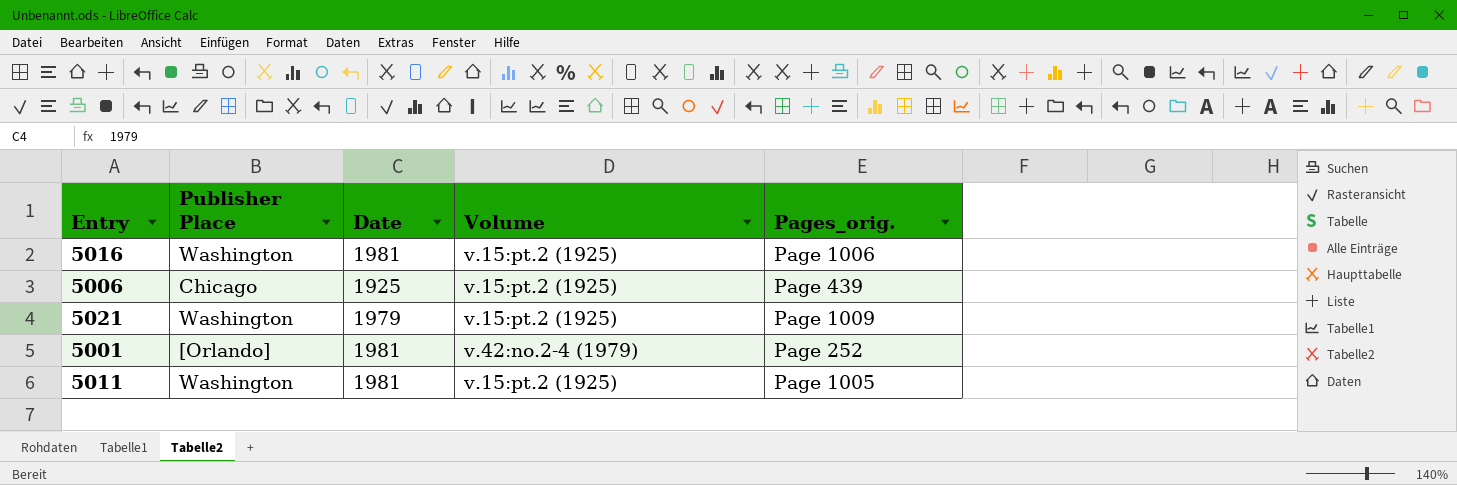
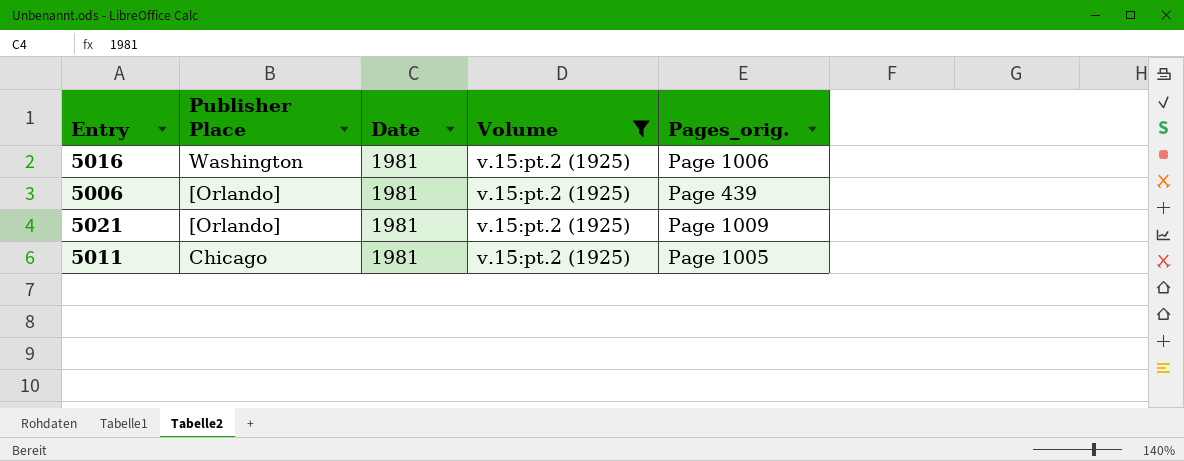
filter: none -> Volume = v.15:pt.2 (1925)
5006 | Publisher Place: Chicago -> [Orlando]
5006 | Date: 1925 -> 1981
5021 | Publisher Place: Washington -> [Orlando]
5021 | Date: 1979 -> 1981
5011 | Publisher Place: Washington -> Chicago

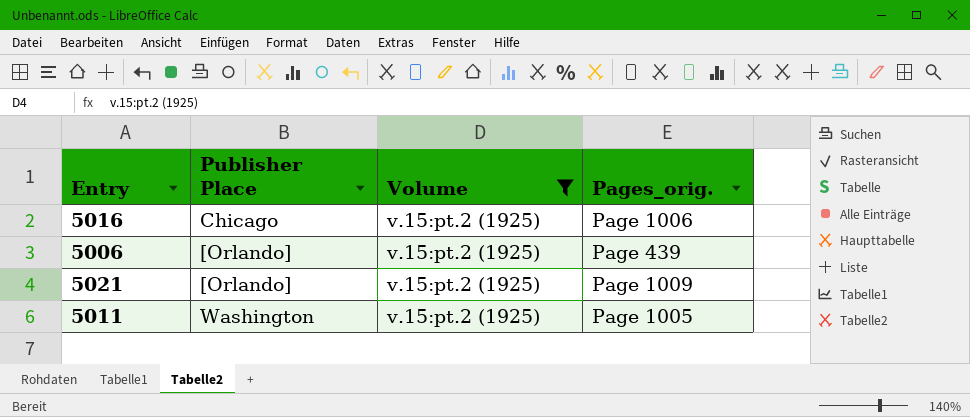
column Date | position: 3 -> none
5016 | Publisher Place: Washington -> Chicago
5011 | Publisher Place: Chicago -> Washington

